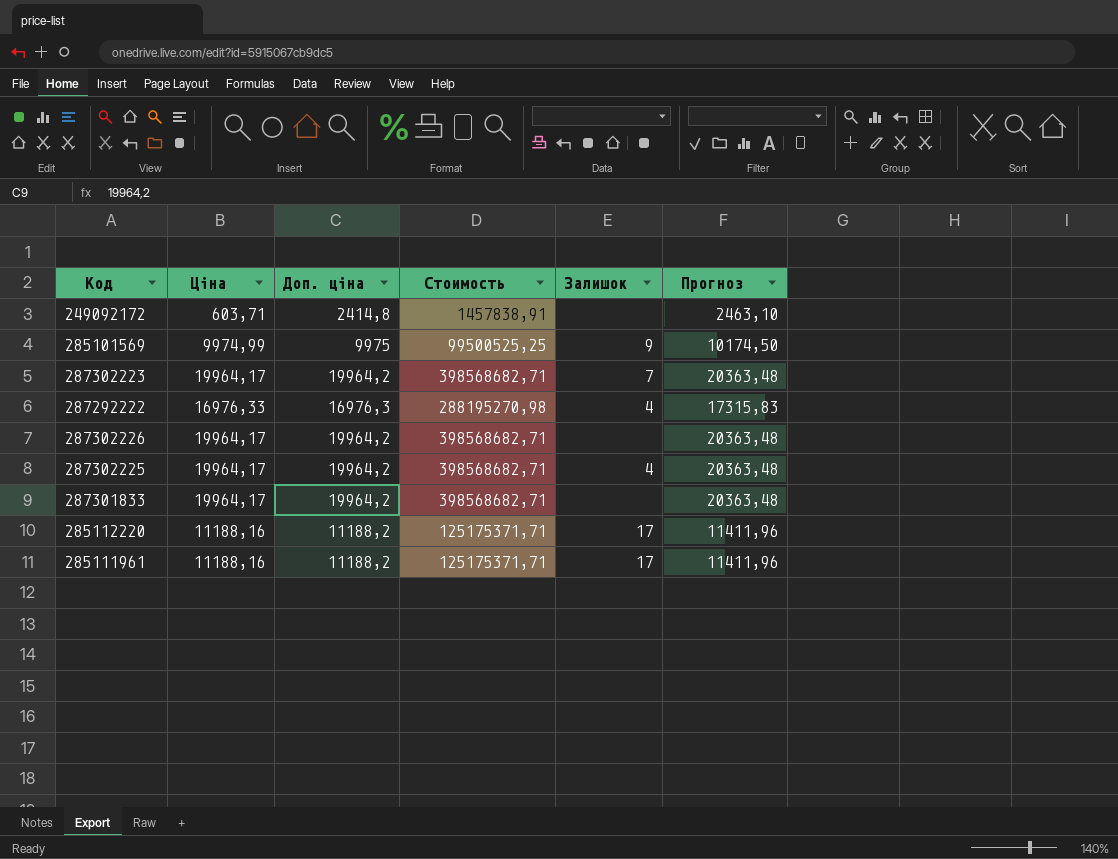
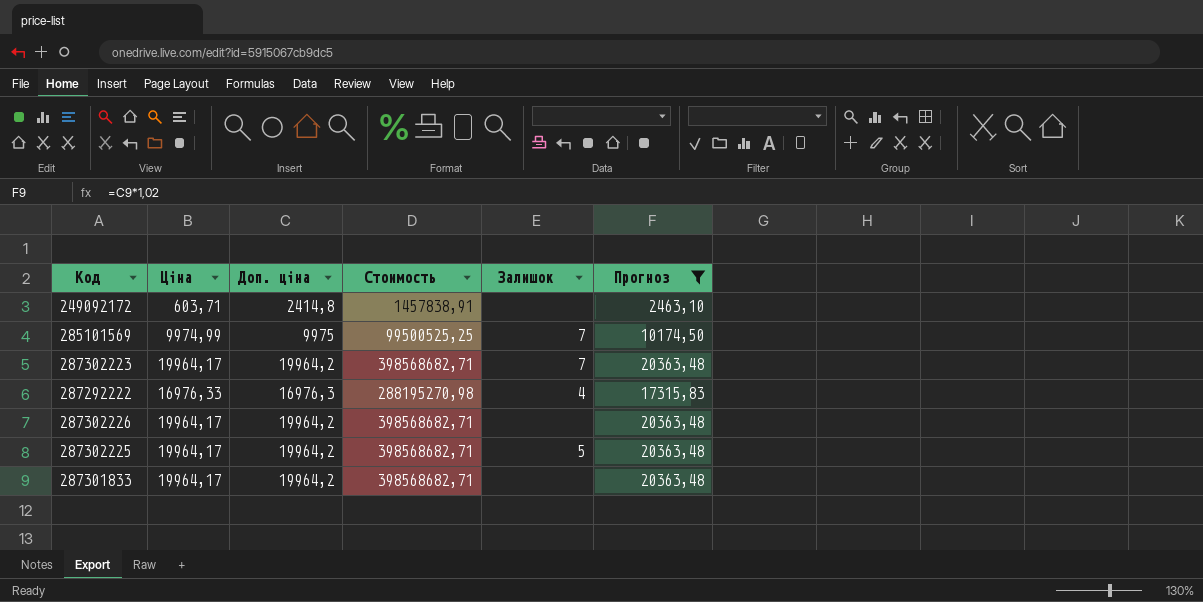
filter: none -> Прогноз != 11411,96
285101569 | Залишок: 9 -> 7
287302225 | Залишок: 4 -> 5

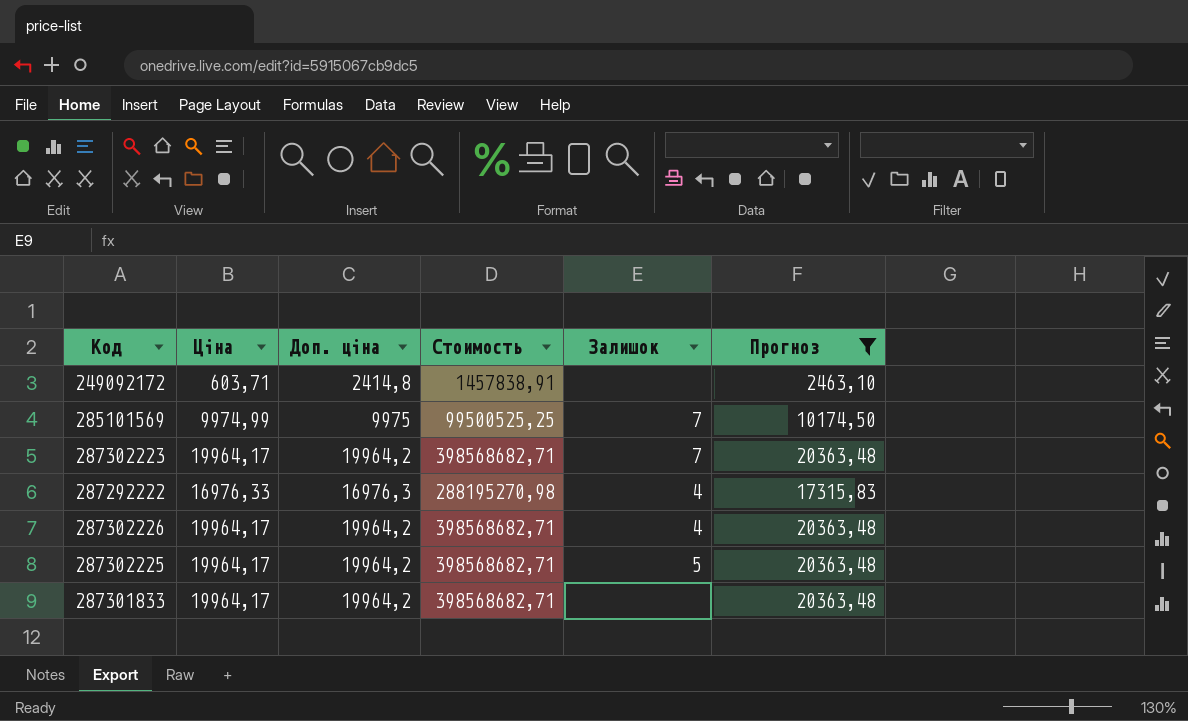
287302226 | Залишок: none -> 4

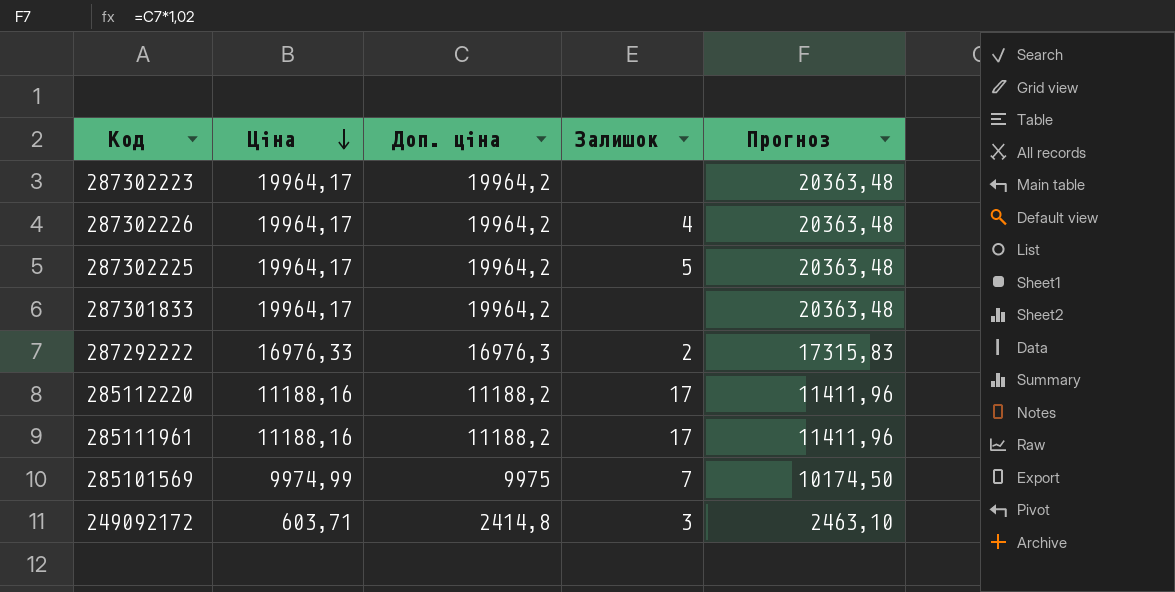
filter: Прогноз != 11411,96 -> none
row order: none -> Ціна descending
column Стоимость | formula: [Ціна] * [Доп. ціна] -> none
287302223 | Залишок: 7 -> none
287292222 | Залишок: 4 -> 2
249092172 | Залишок: none -> 3

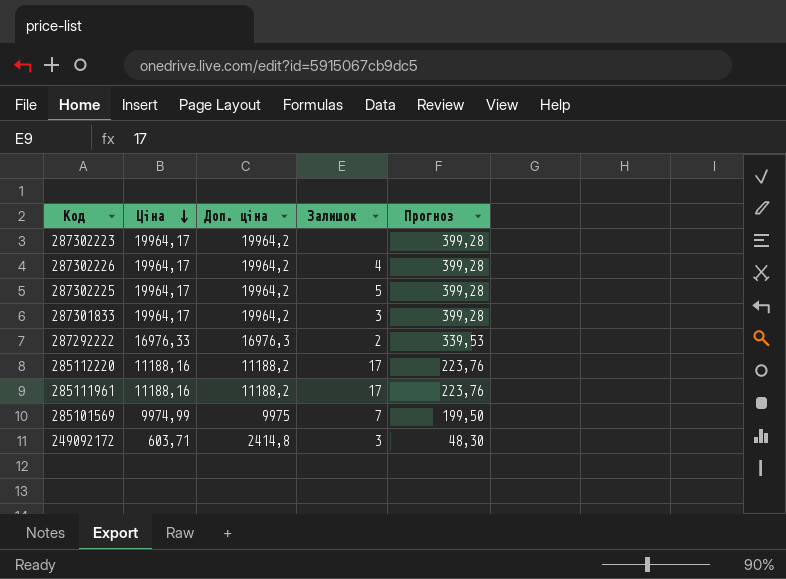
column Прогноз | formula: [Доп. ціна] * 1,02 -> [Доп. ціна] * 0,02
287301833 | Залишок: none -> 3

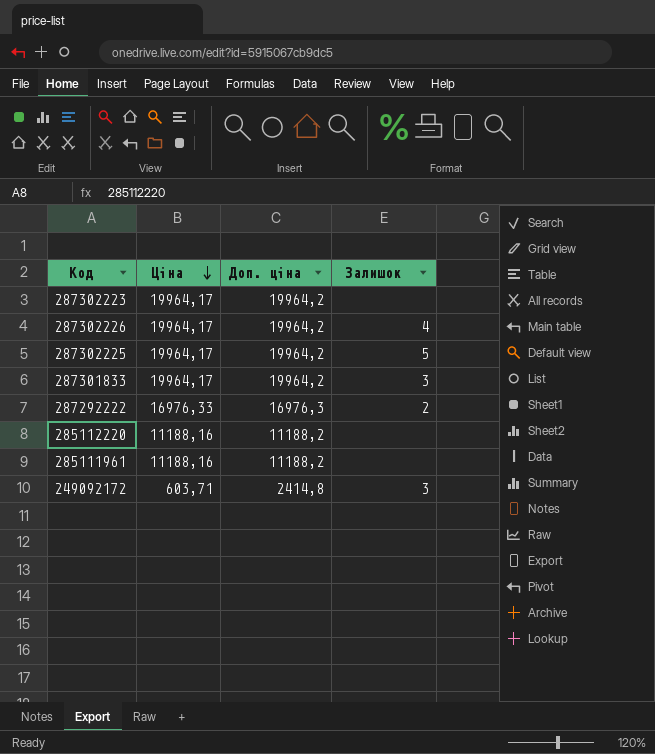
column Прогноз | formula: [Доп. ціна] * 0,02 -> none
row 285101569: 9974,99 | 9975 | 7 | 199,50 -> none
285112220 | Залишок: 17 -> none
285111961 | Залишок: 17 -> none

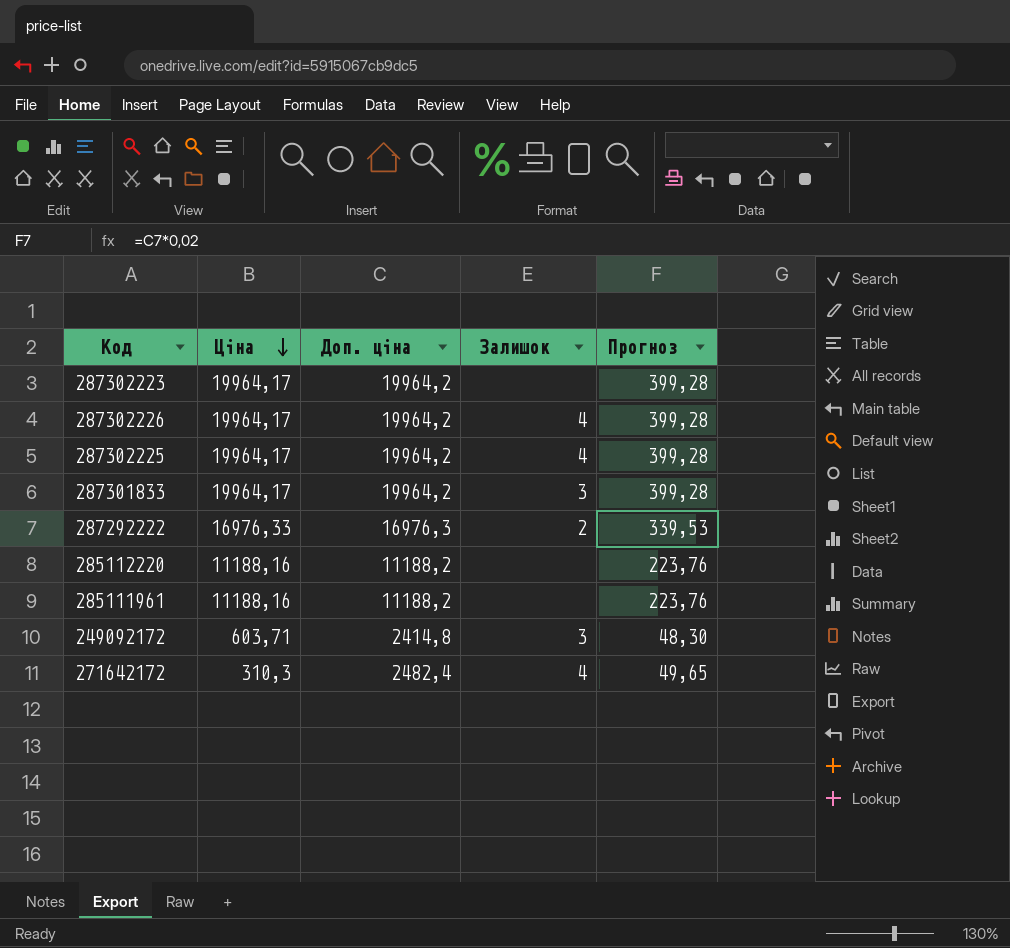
column Прогноз | formula: none -> [Доп. ціна] * 0,02
287302225 | Залишок: 5 -> 4
row 271642172: none -> 310,3 | 2482,4 | 4 | 49,65

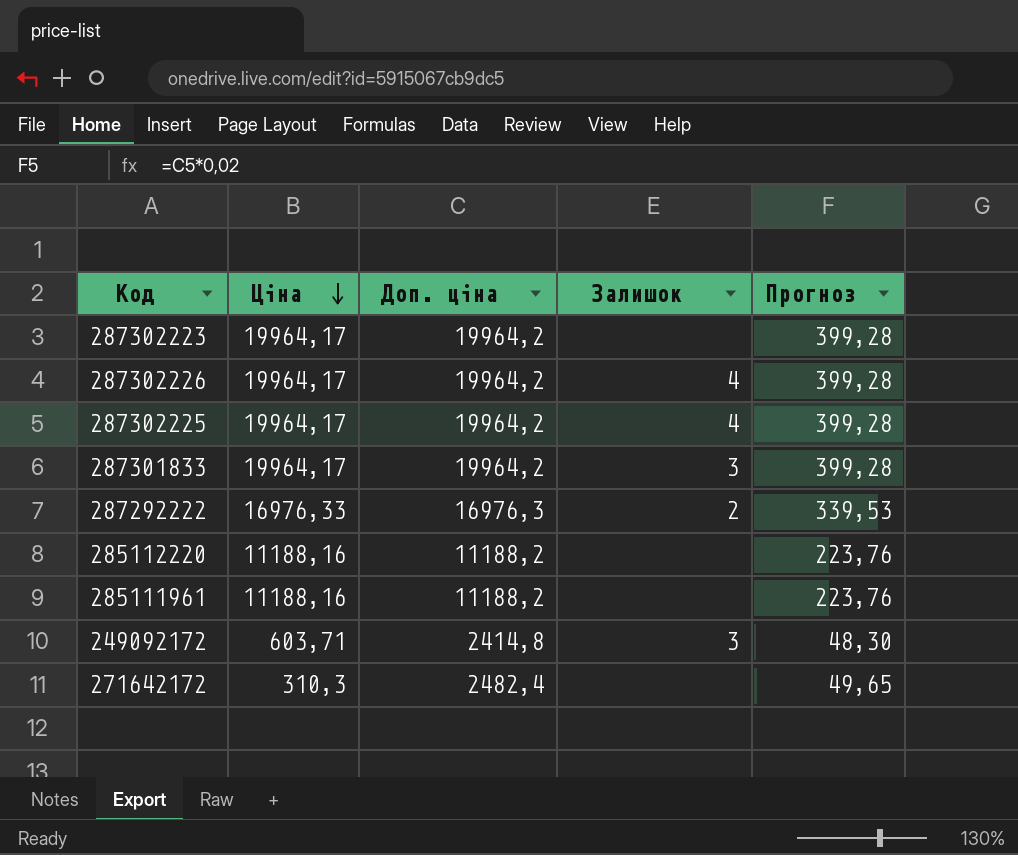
271642172 | Залишок: 4 -> none

